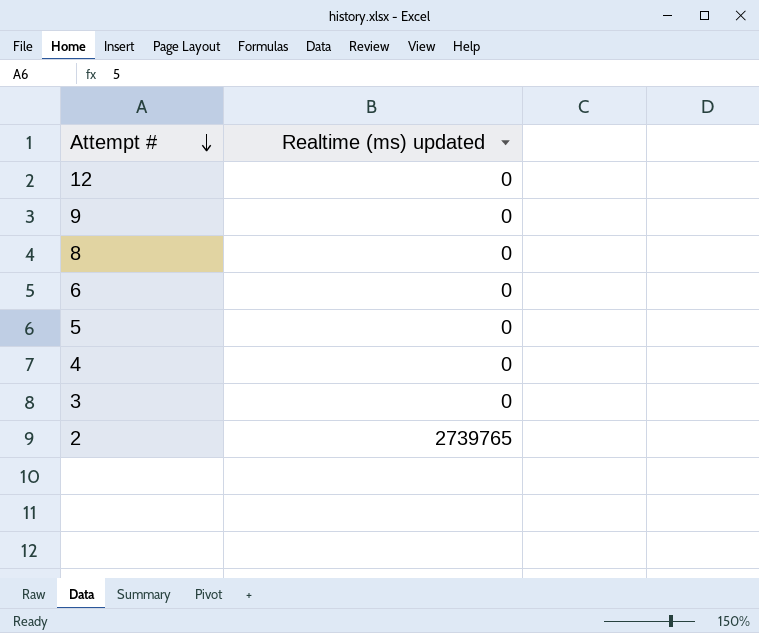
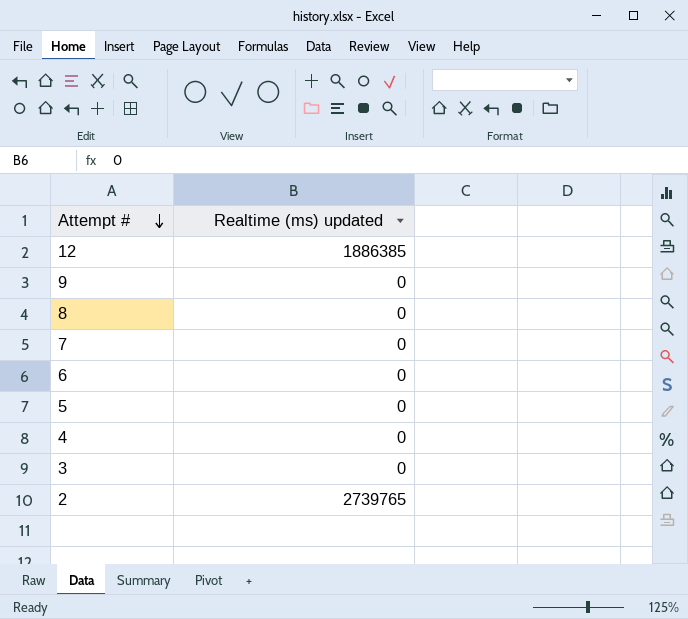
12 | Realtime (ms) updated: 0 -> 1886385
row 7: none -> 0

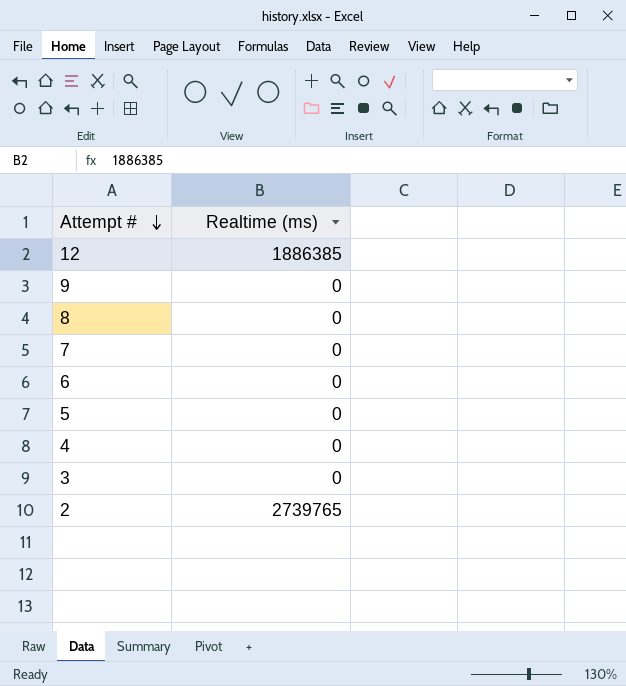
column name: Realtime (ms) updated -> Realtime (ms)

